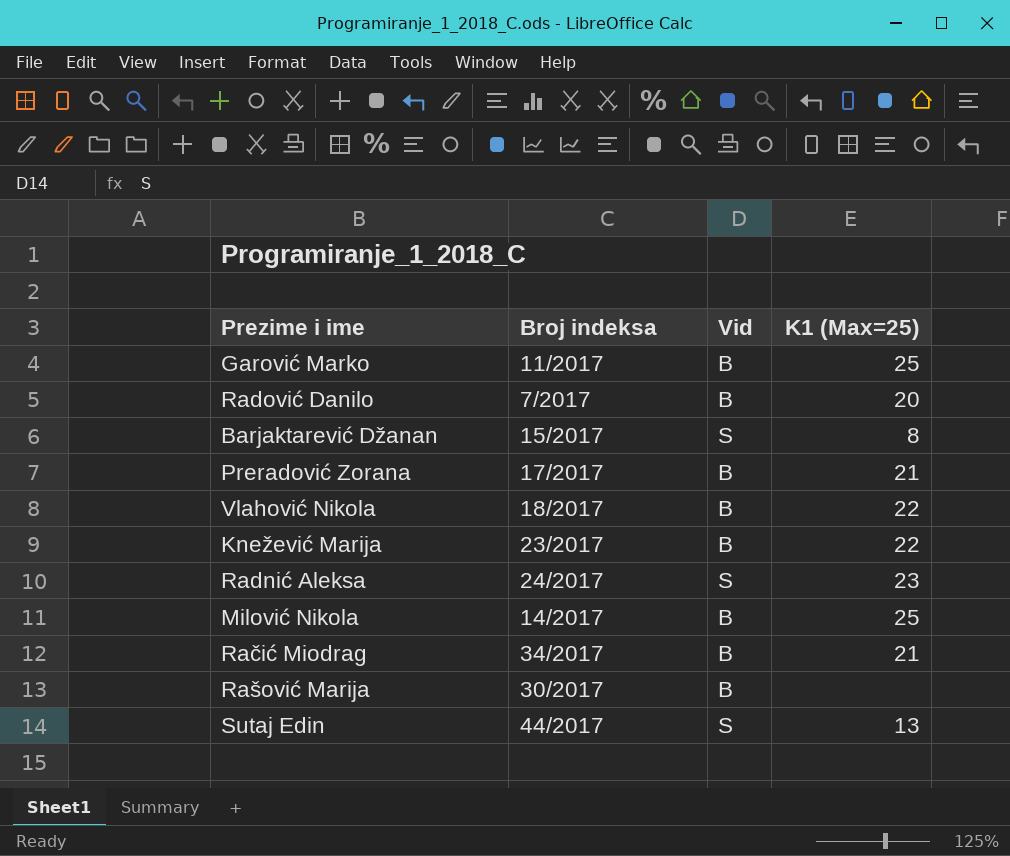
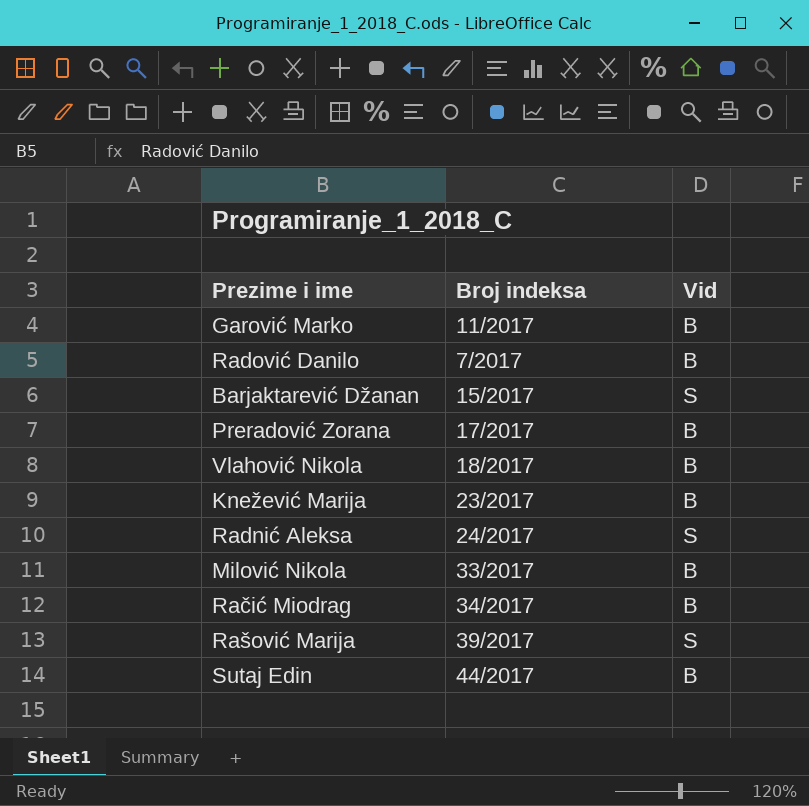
column K1 (Max=25) | position: 4 -> none
Milović Nikola | Broj indeksa: 14/2017 -> 33/2017
Rašović Marija | Broj indeksa: 30/2017 -> 39/2017
Rašović Marija | Vid: B -> S
Sutaj Edin | Vid: S -> B

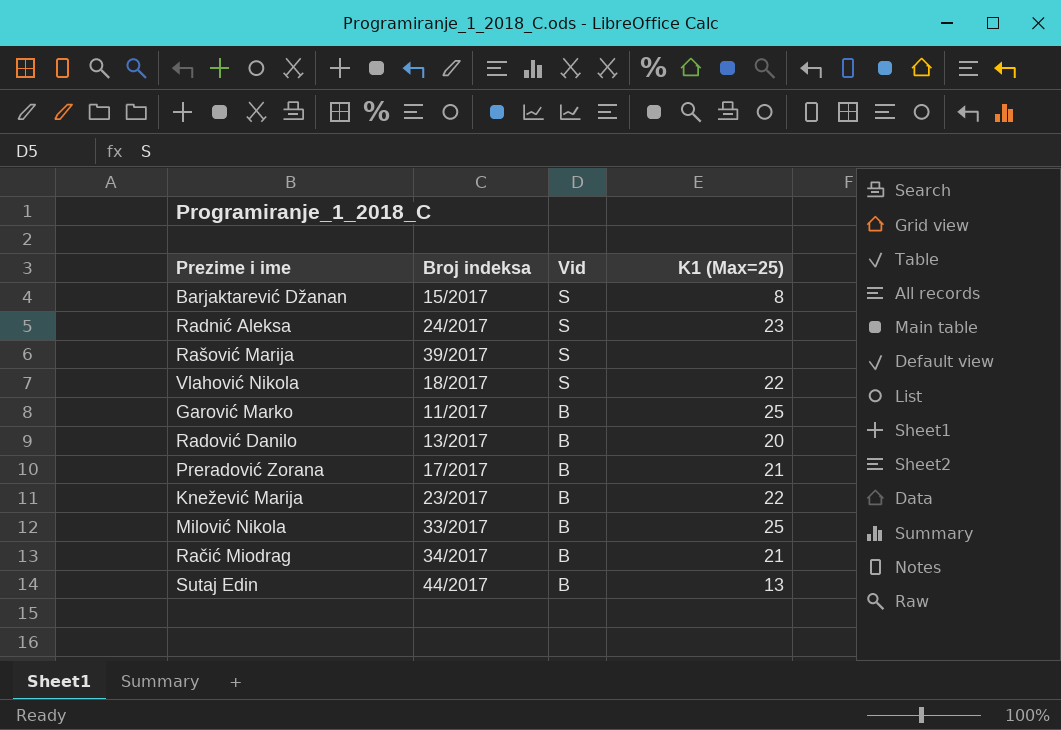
row order: none -> Vid descending
column K1 (Max=25) | position: none -> 4
Vlahović Nikola | Vid: B -> S
Radović Danilo | Broj indeksa: 7/2017 -> 13/2017

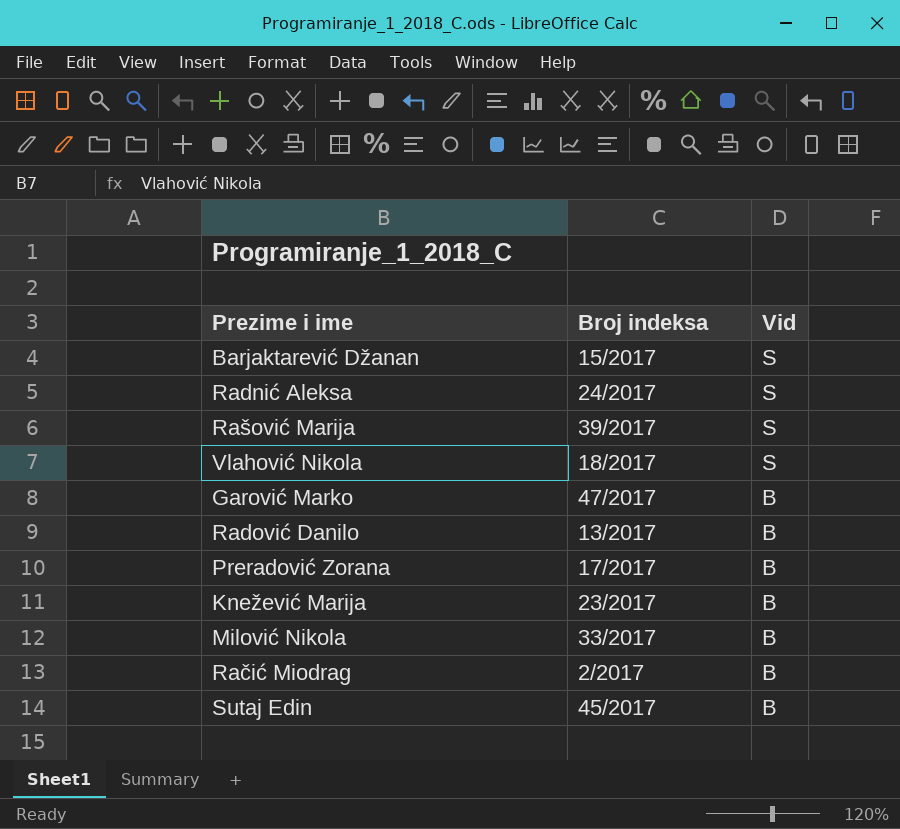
column K1 (Max=25) | position: 4 -> none
Garović Marko | Broj indeksa: 11/2017 -> 47/2017
Račić Miodrag | Broj indeksa: 34/2017 -> 2/2017
Sutaj Edin | Broj indeksa: 44/2017 -> 45/2017

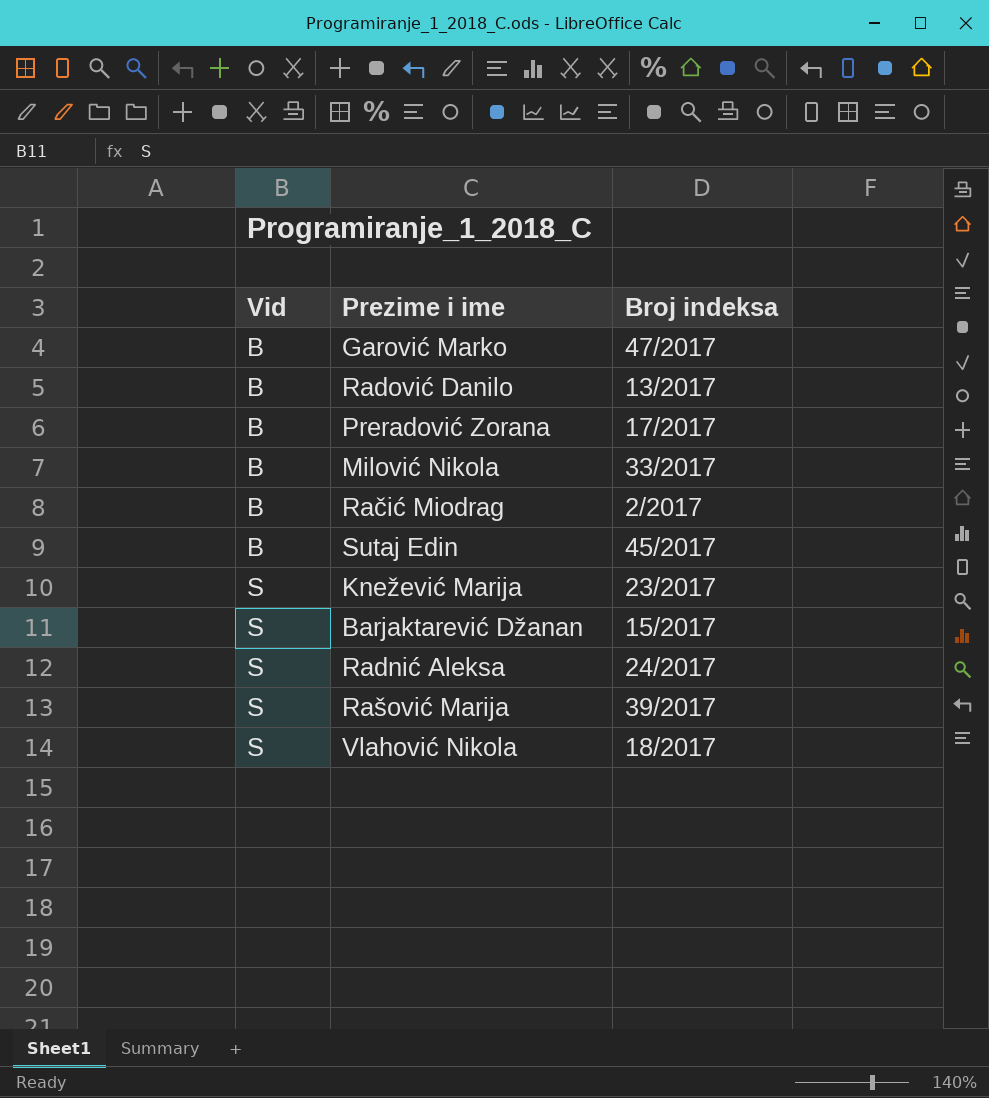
row order: Vid descending -> Vid ascending
column Vid | position: 3 -> 1
Knežević Marija | Vid: B -> S

